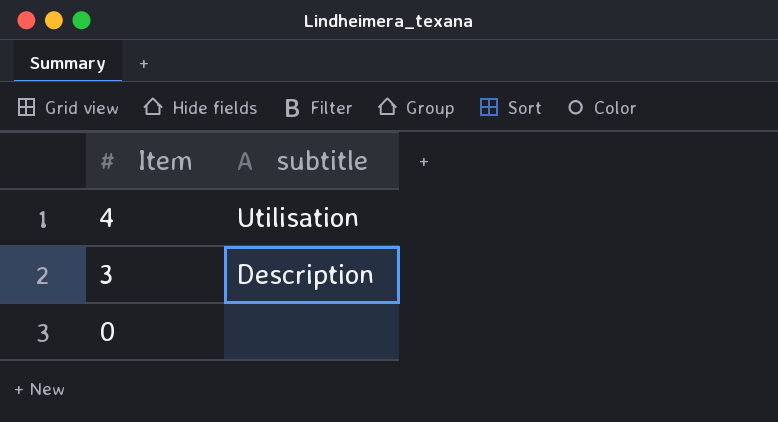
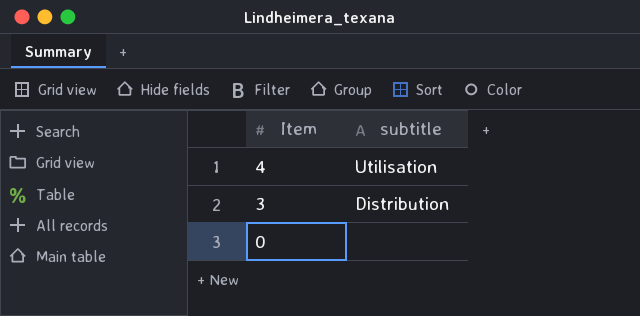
3 | subtitle: Description -> Distribution

